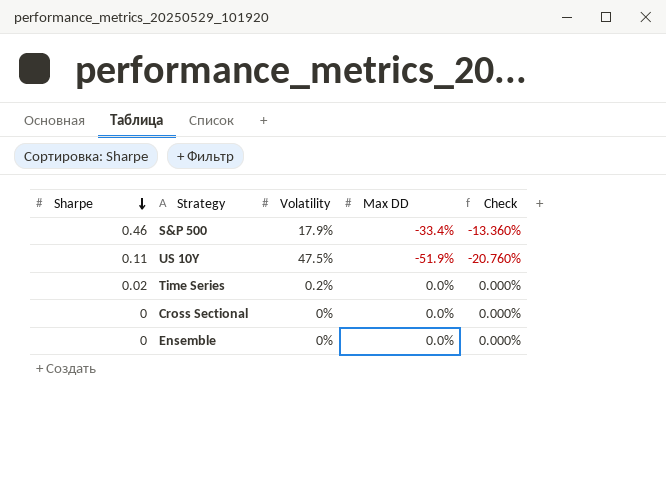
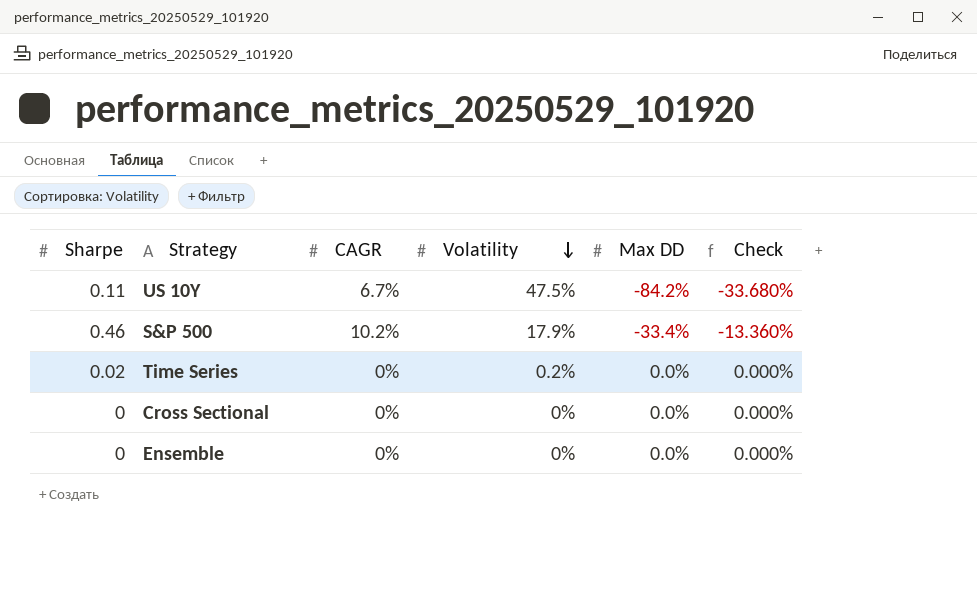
row order: Sharpe descending -> Volatility descending
column CAGR | position: none -> 3
US 10Y | Max DD: -51.9% -> -84.2%
US 10Y | Check: -20.760% -> -33.680%

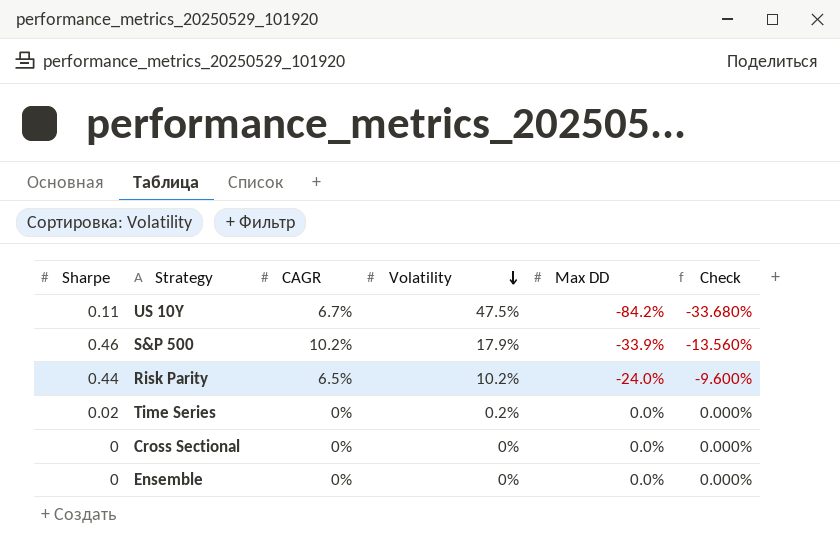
S&P 500 | Max DD: -33.4% -> -33.9%
S&P 500 | Check: -13.360% -> -13.560%
row Risk Parity: none -> 0.44 | 6.5% | 10.2% | -24.0% | -9.600%

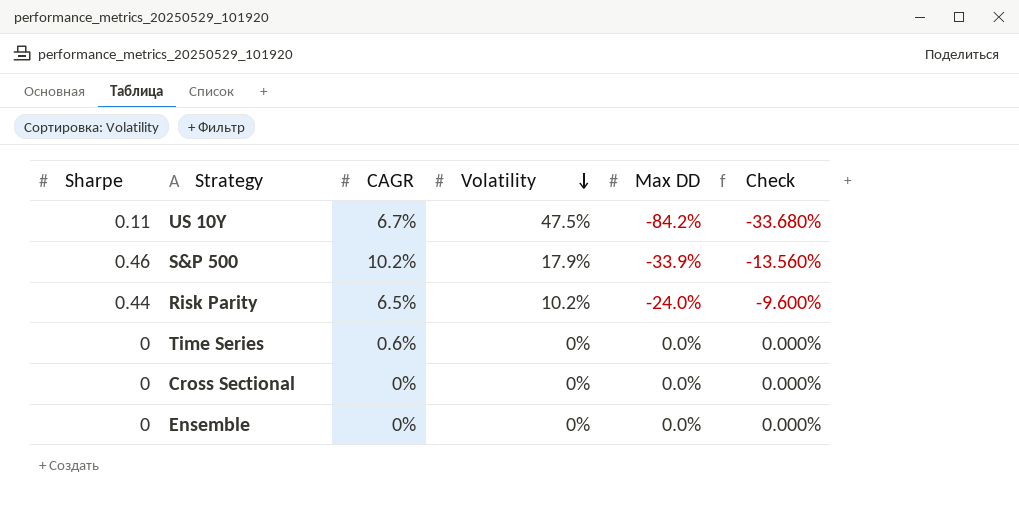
Time Series | Sharpe: 0.02 -> 0
Time Series | CAGR: 0% -> 0.6%
Time Series | Volatility: 0.2% -> 0%

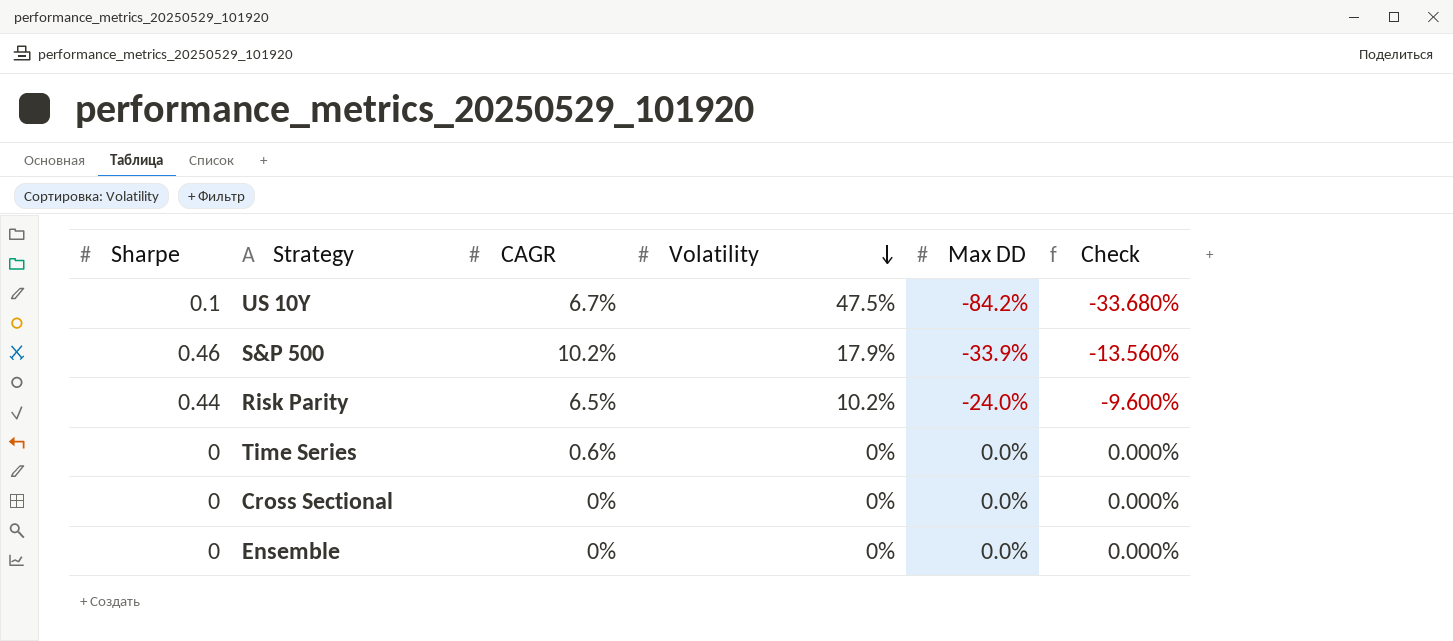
US 10Y | Sharpe: 0.11 -> 0.1

